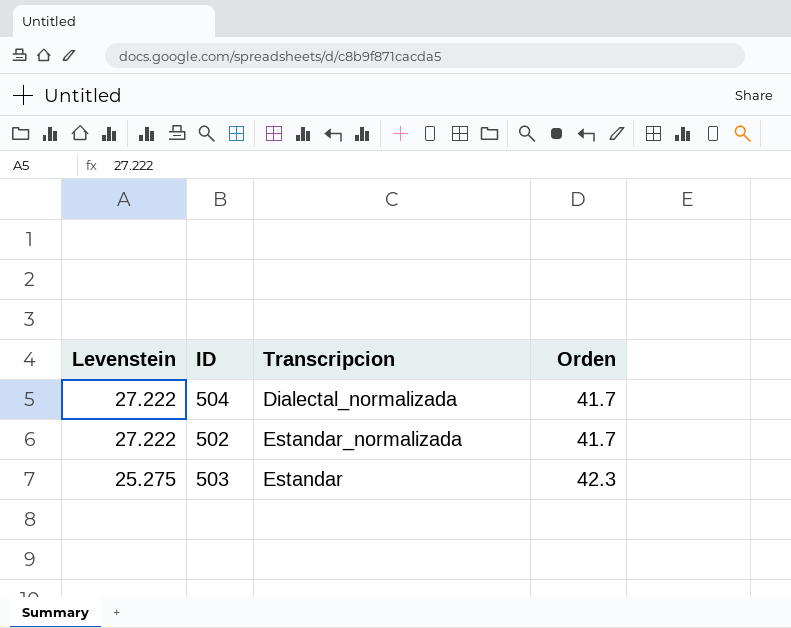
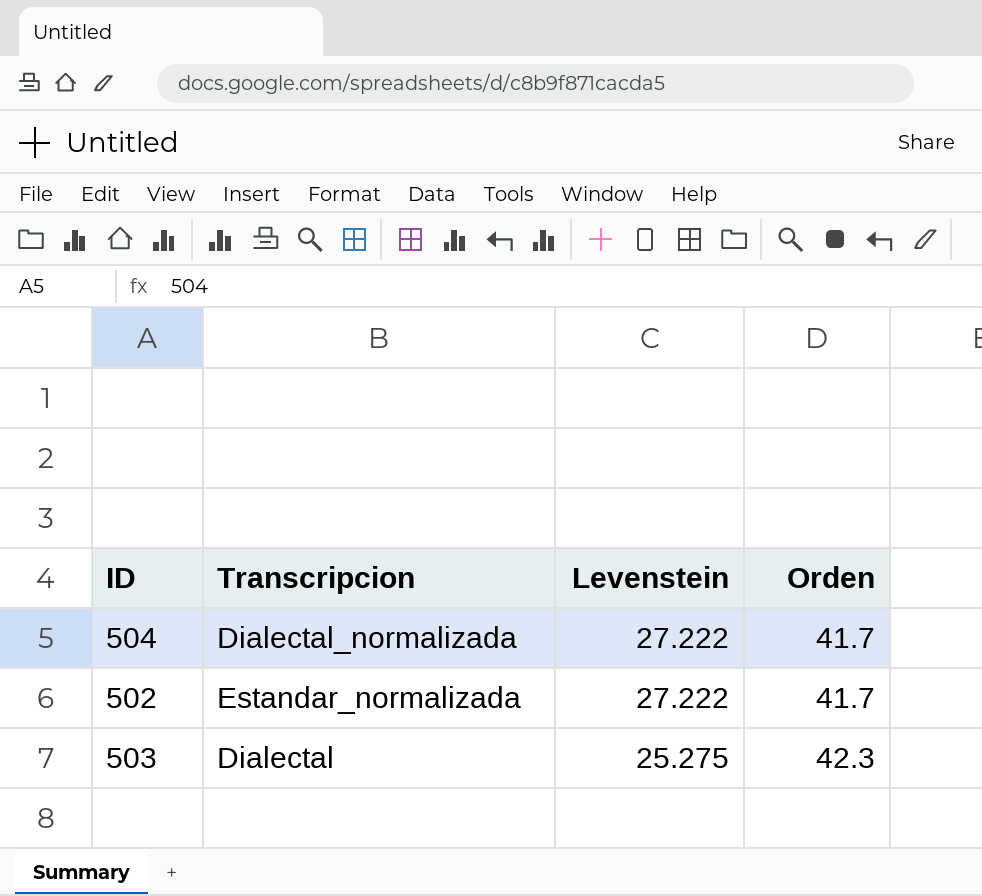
column Levenstein | position: 1 -> 3
503 | Transcripcion: Estandar -> Dialectal

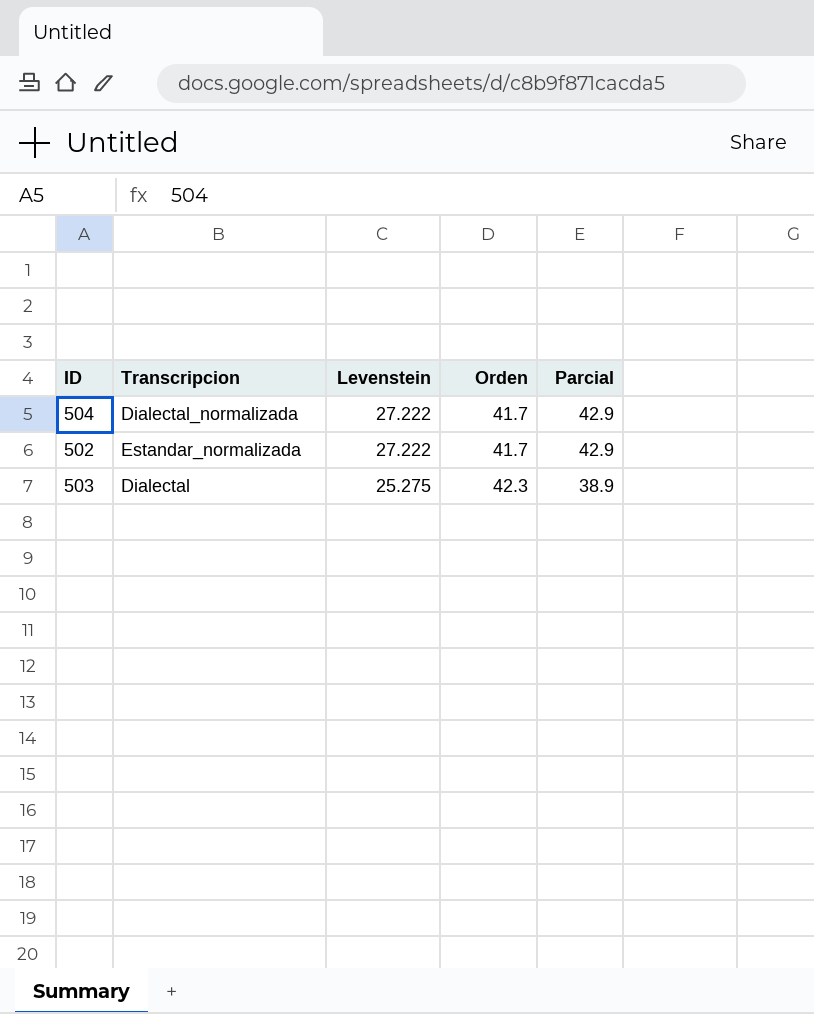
column Parcial | position: none -> 5

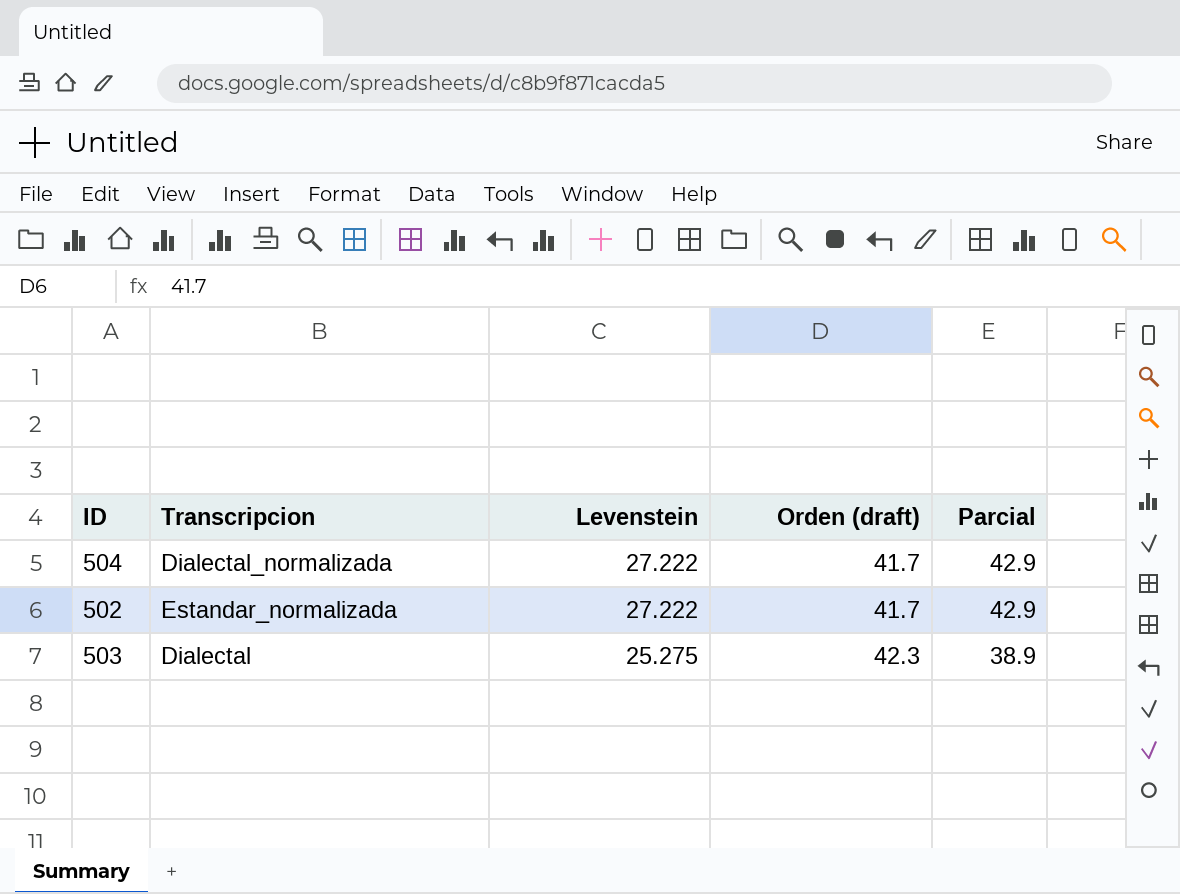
column name: Orden -> Orden (draft)

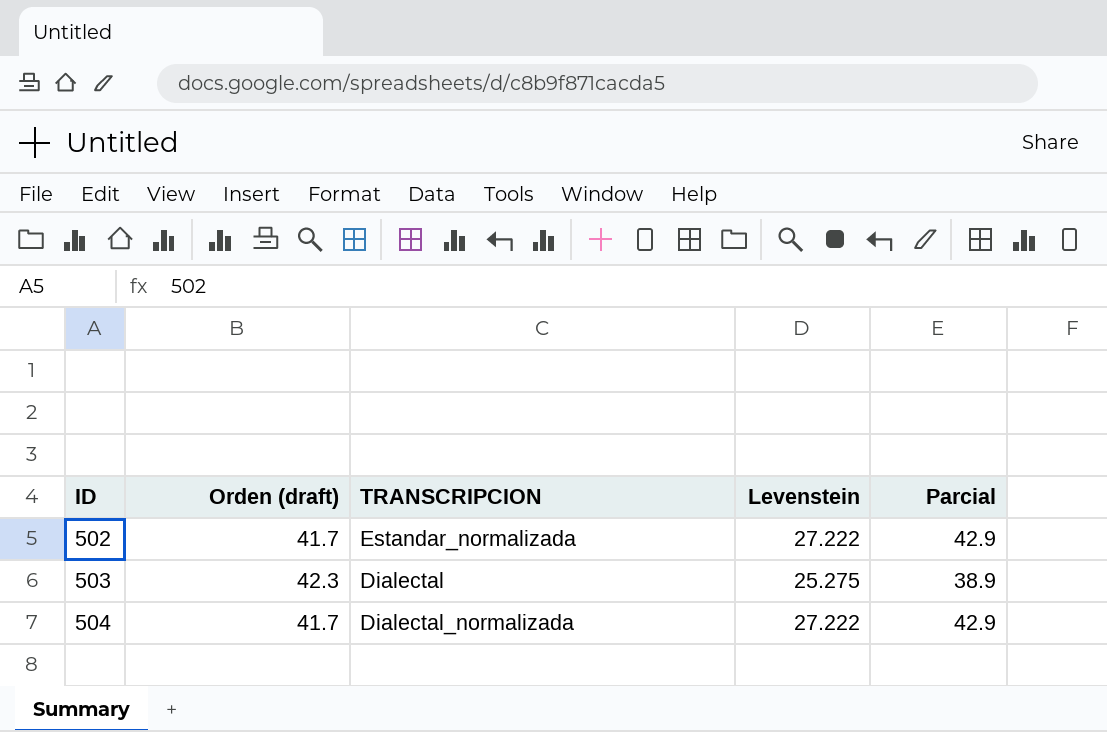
row order: Levenstein descending -> ID ascending
column Orden (draft) | position: 4 -> 2
column name: Transcripcion -> TRANSCRIPCION

